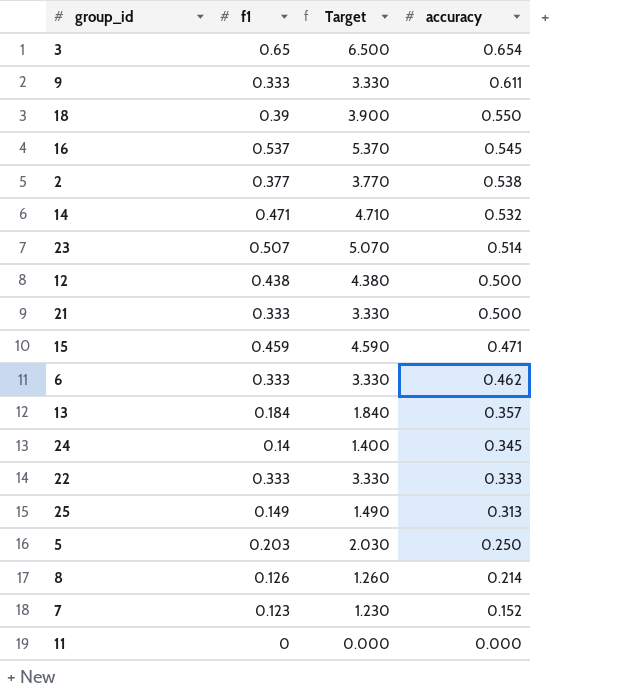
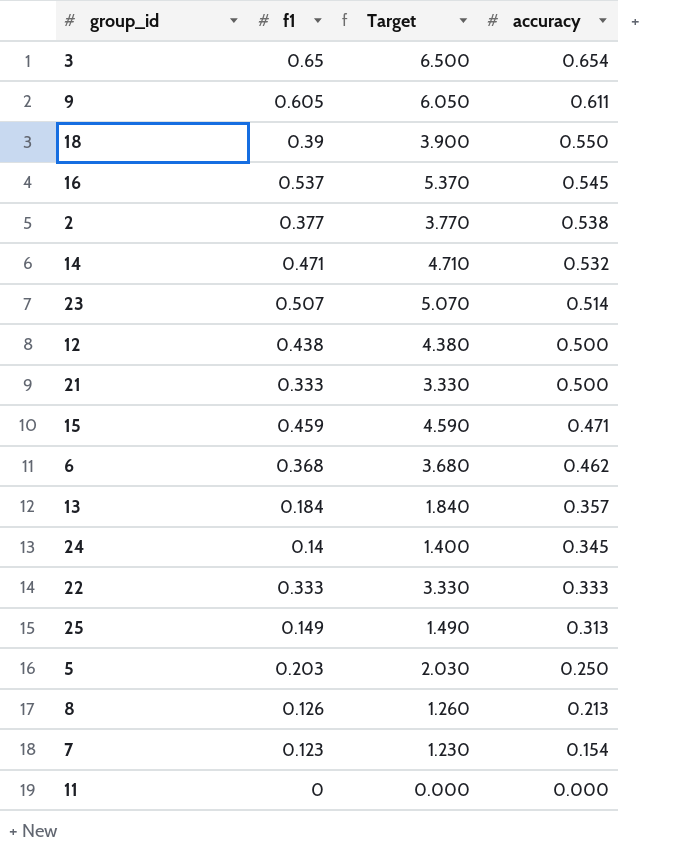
9 | f1: 0.333 -> 0.605
9 | Target: 3.330 -> 6.050
6 | f1: 0.333 -> 0.368
6 | Target: 3.330 -> 3.680
8 | accuracy: 0.214 -> 0.213
7 | accuracy: 0.152 -> 0.154

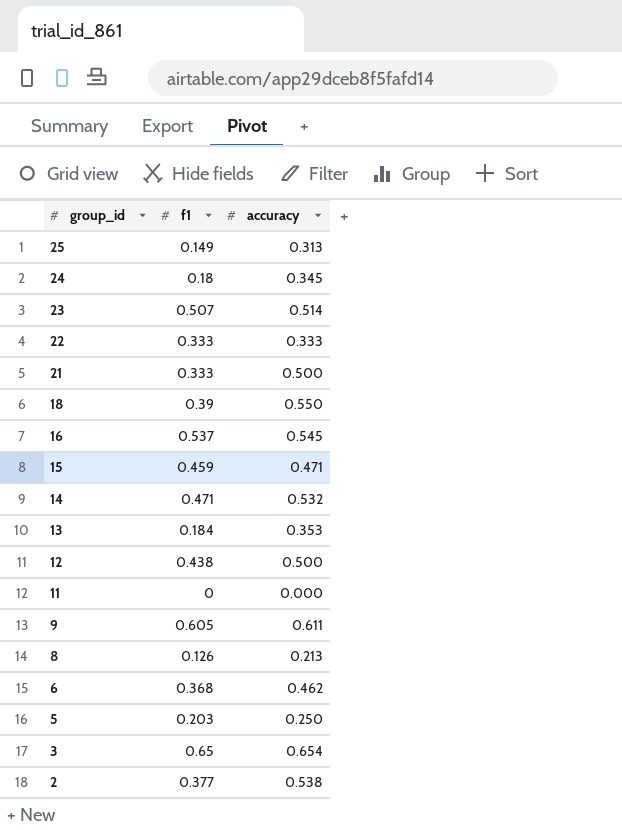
row order: accuracy descending -> group_id descending
column Target | formula: [f1] * 10 -> none
row 7: 0.123 | 1.230 | 0.154 -> none
24 | f1: 0.14 -> 0.18
13 | accuracy: 0.357 -> 0.353

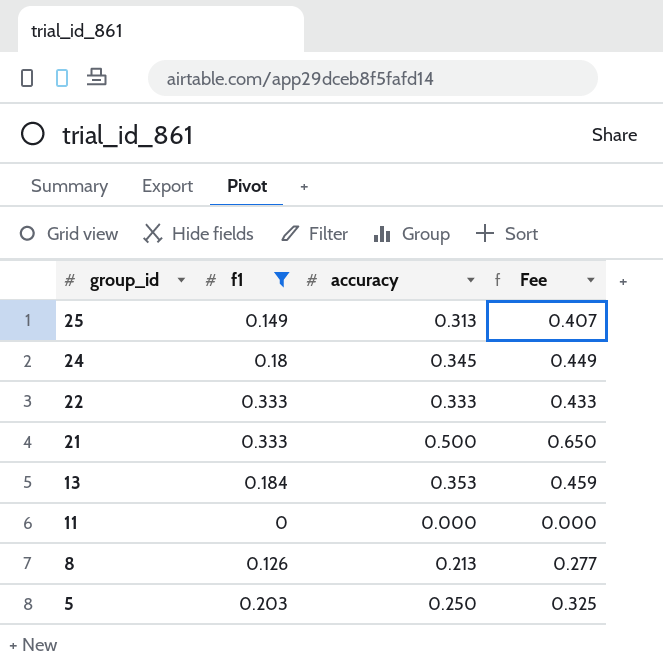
filter: none -> f1 <= 0.333
column Fee | formula: none -> [accuracy] * 1.3

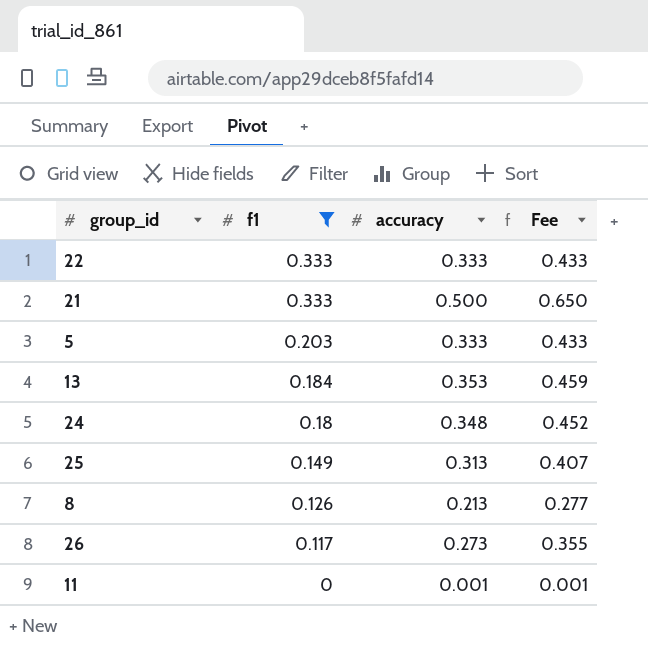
row order: group_id descending -> f1 descending
5 | accuracy: 0.250 -> 0.333
5 | Fee: 0.325 -> 0.433
24 | accuracy: 0.345 -> 0.348
24 | Fee: 0.449 -> 0.452
row 26: none -> 0.117 | 0.273 | 0.355
11 | accuracy: 0.000 -> 0.001
11 | Fee: 0.000 -> 0.001

